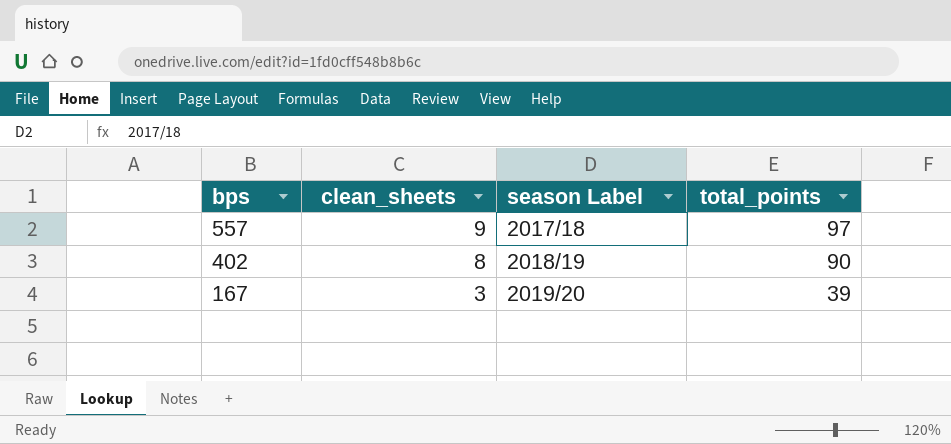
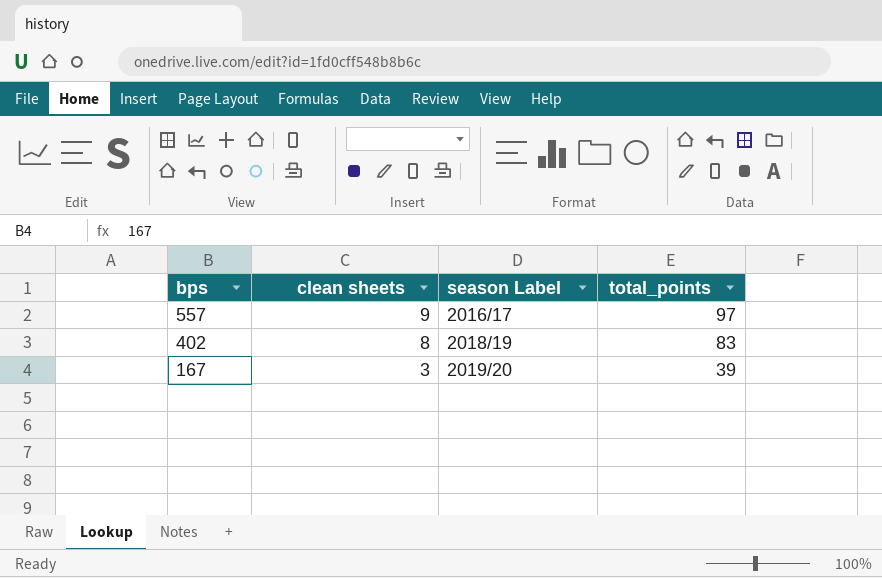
column name: clean_sheets -> clean sheets
557 | season Label: 2017/18 -> 2016/17
402 | total_points: 90 -> 83

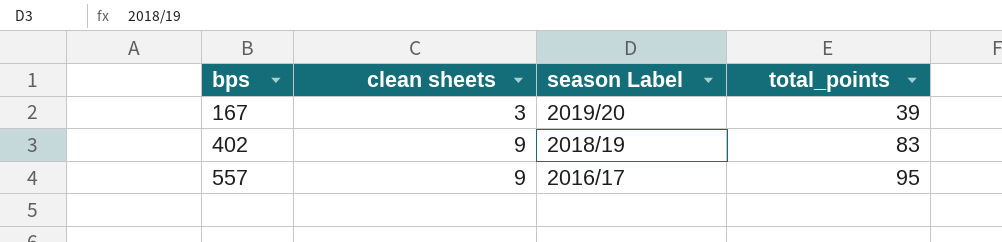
row order: bps descending -> bps ascending
402 | clean sheets: 8 -> 9
557 | total_points: 97 -> 95

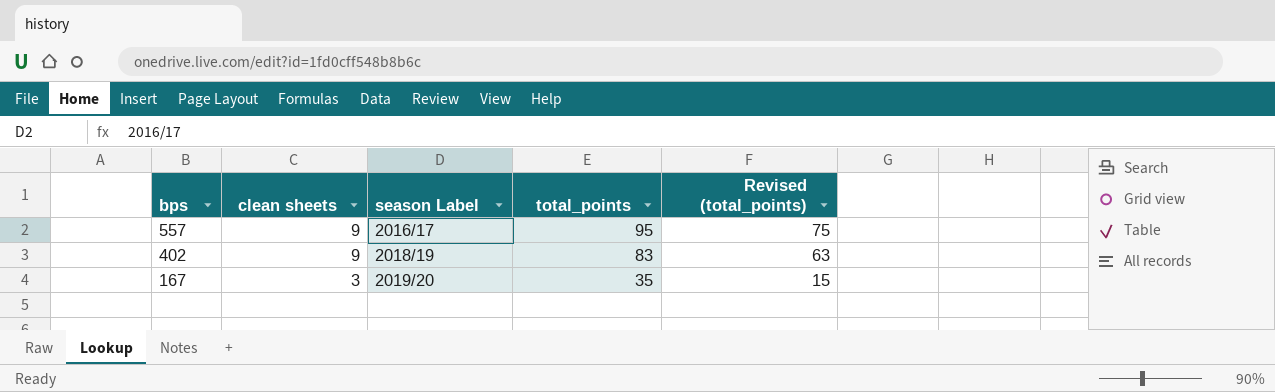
row order: bps ascending -> bps descending
column Revised (total_points) | formula: none -> [total_points] - 20
167 | total_points: 39 -> 35

